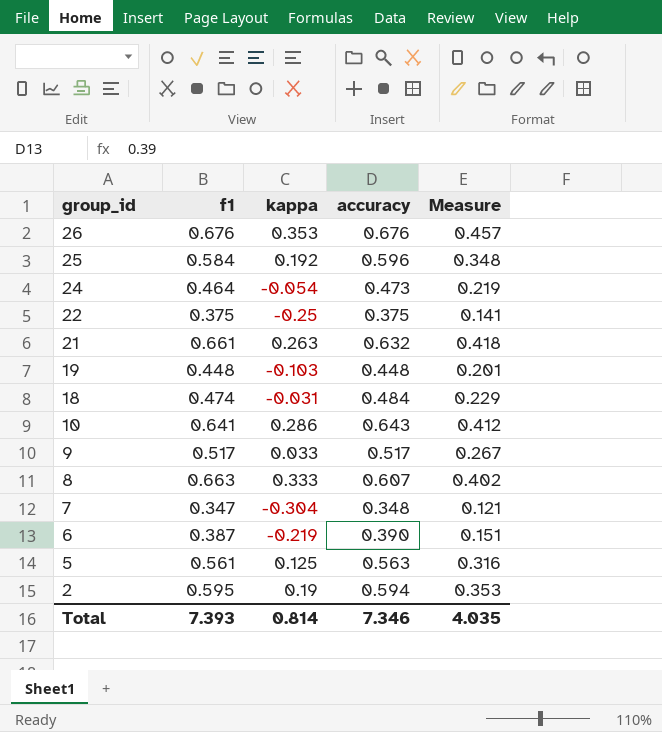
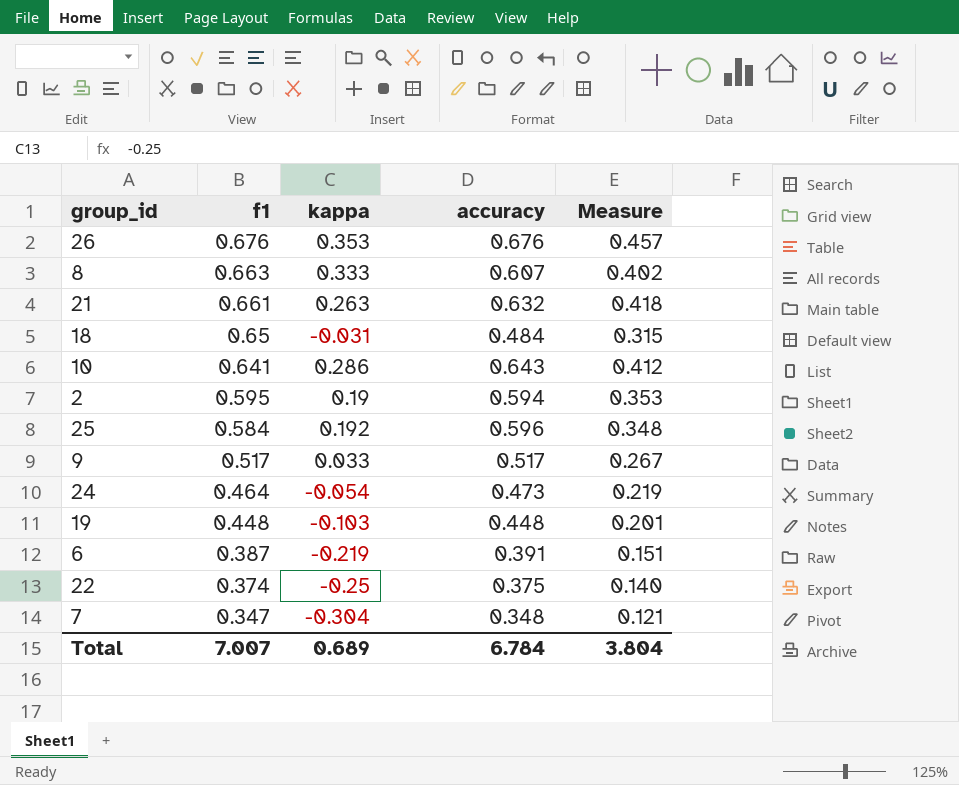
row order: group_id descending -> f1 descending
row 5: 0.561 | 0.125 | 0.563 | 0.316 -> none
18 | f1: 0.474 -> 0.65
18 | Measure: 0.229 -> 0.315
6 | accuracy: 0.390 -> 0.391
22 | f1: 0.375 -> 0.374
22 | Measure: 0.141 -> 0.140
Total | f1: 7.393 -> 7.007
Total | kappa: 0.814 -> 0.689
Total | accuracy: 7.346 -> 6.784
Total | Measure: 4.035 -> 3.804

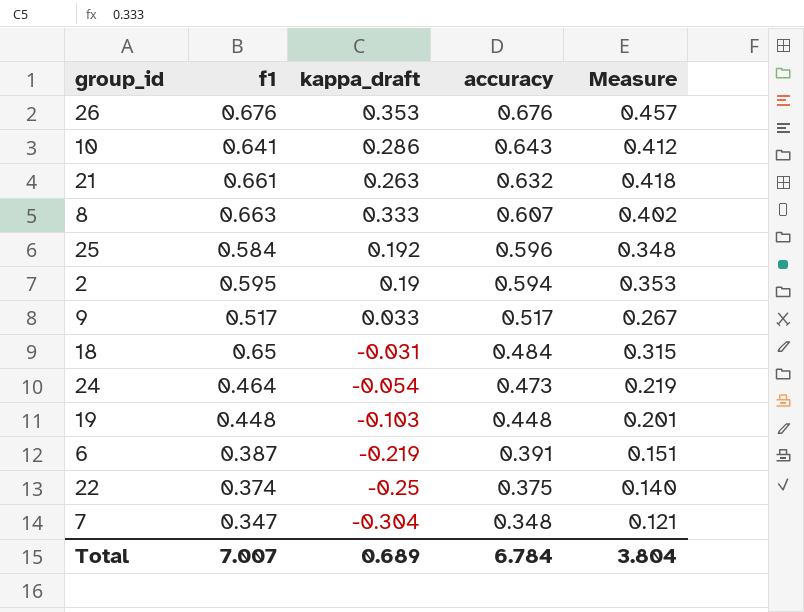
row order: f1 descending -> accuracy descending
column name: kappa -> kappa_draft

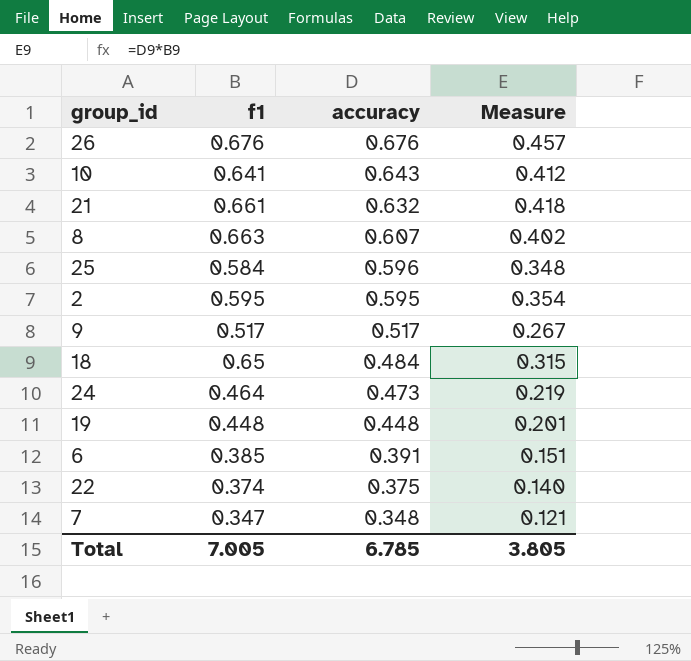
column kappa_draft | position: 3 -> none
2 | accuracy: 0.594 -> 0.595
2 | Measure: 0.353 -> 0.354
6 | f1: 0.387 -> 0.385
Total | f1: 7.007 -> 7.005
Total | accuracy: 6.784 -> 6.785
Total | Measure: 3.804 -> 3.805

